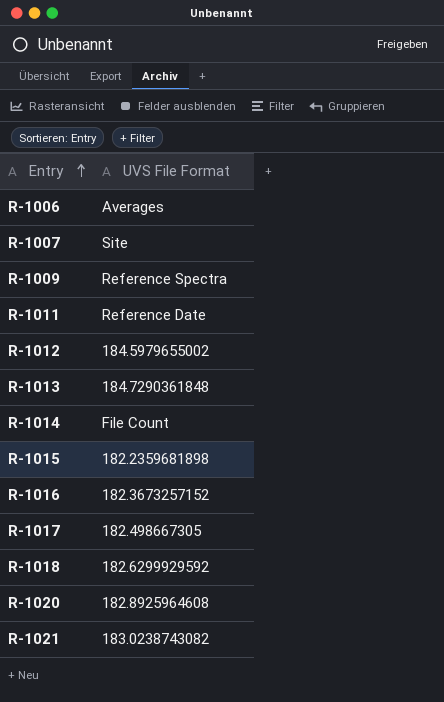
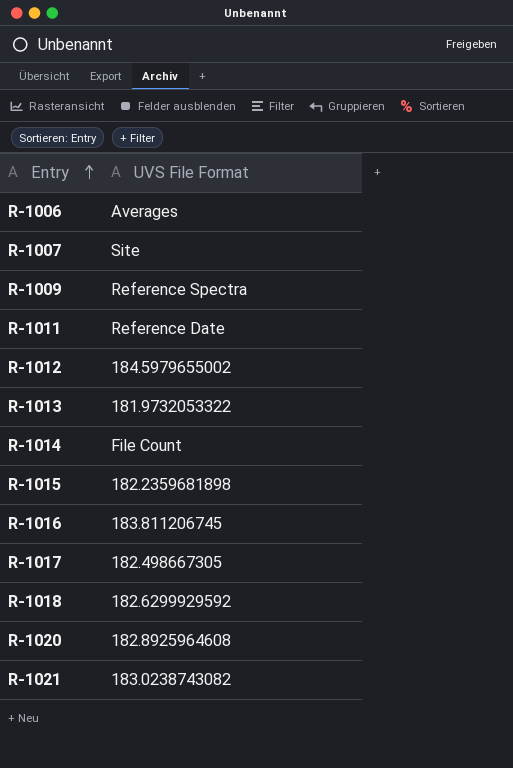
R-1013 | UVS File Format: 184.7290361848 -> 181.9732053322
R-1016 | UVS File Format: 182.3673257152 -> 183.811206745

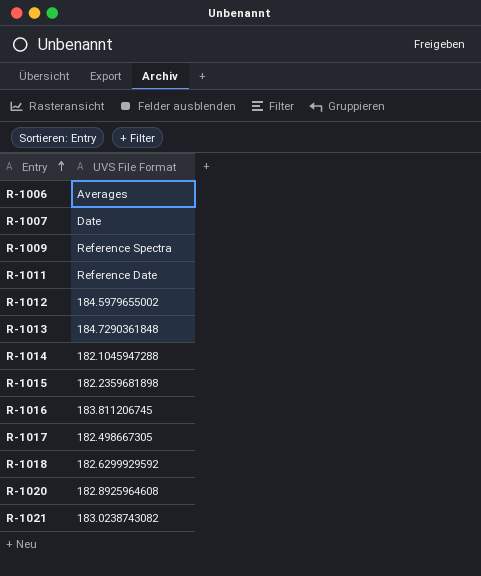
R-1007 | UVS File Format: Site -> Date
R-1013 | UVS File Format: 181.9732053322 -> 184.7290361848
R-1014 | UVS File Format: File Count -> 182.1045947288

